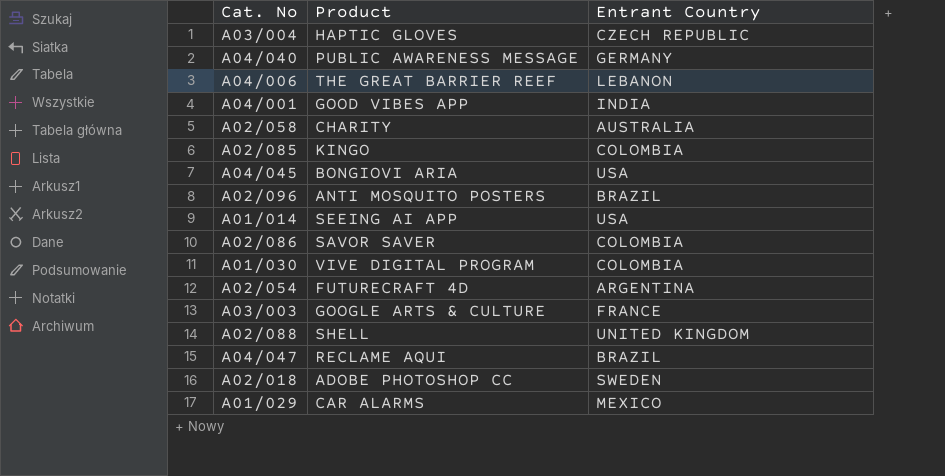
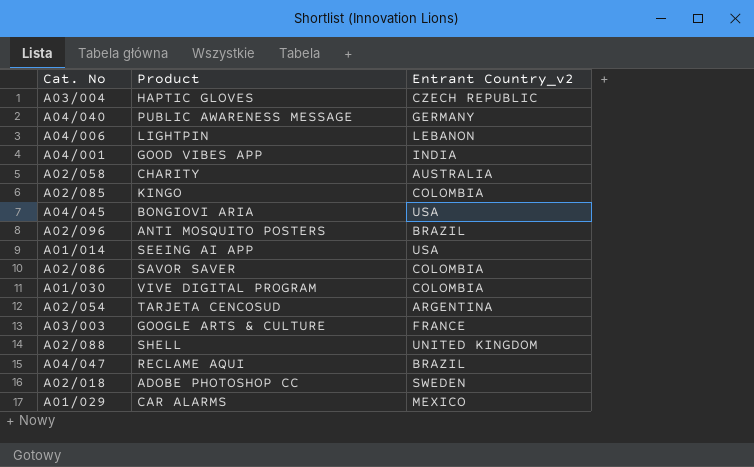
column name: Entrant Country -> Entrant Country_v2
A04/006 | Product: THE GREAT BARRIER REEF -> LIGHTPIN
A02/054 | Product: FUTURECRAFT 4D -> TARJETA CENCOSUD

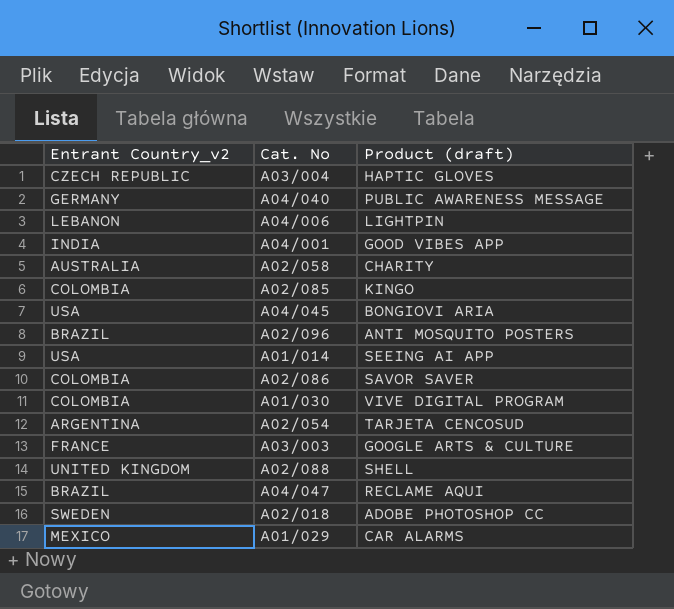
column Entrant Country_v2 | position: 3 -> 1
column name: Product -> Product (draft)

